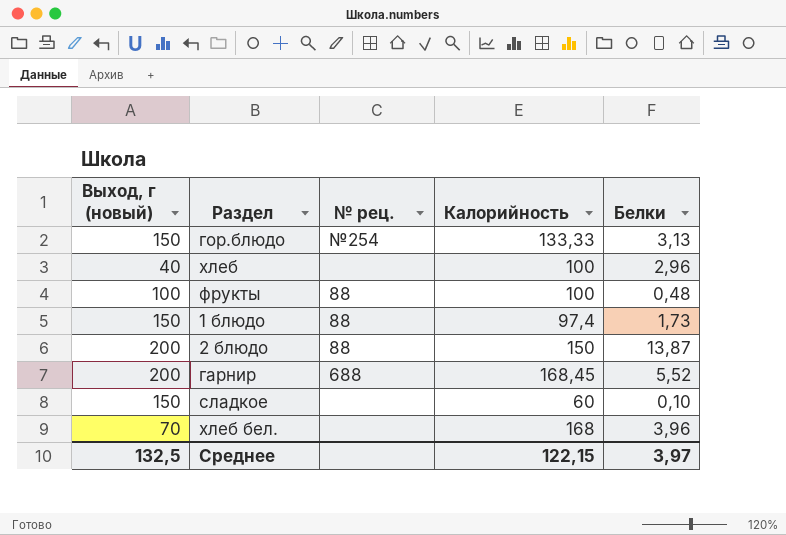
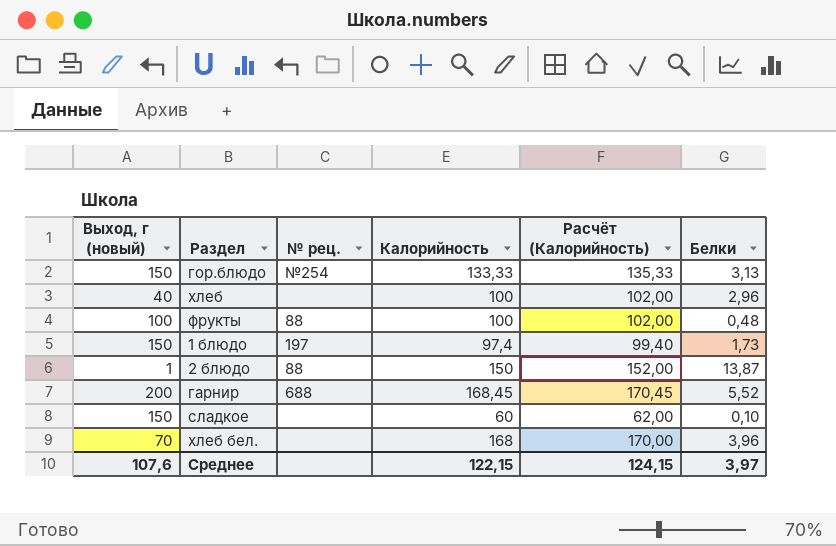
column Расчёт (Калорийность) | formula: none -> [Калорийность] + 2
1 блюдо | № рец.: 88 -> 197
2 блюдо | Выход, г (новый): 200 -> 1
Среднее | Выход, г (новый): 132,5 -> 107,6

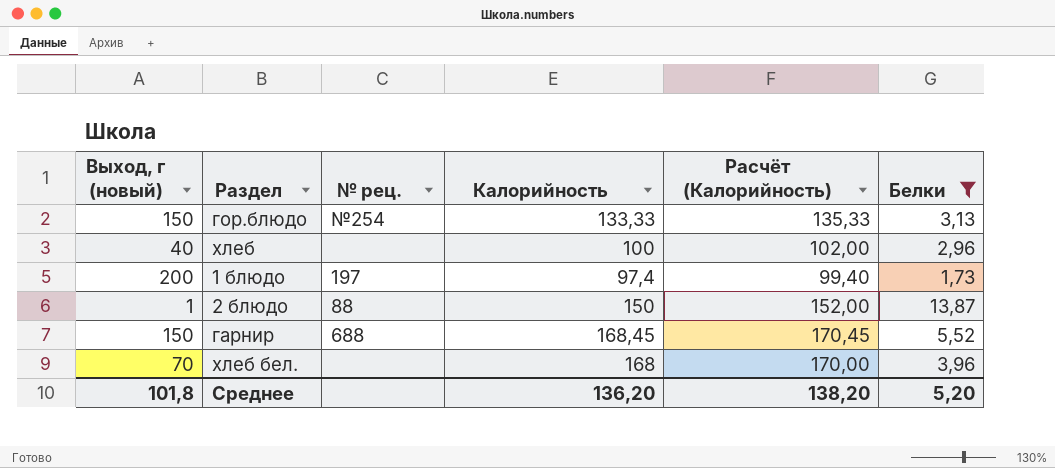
filter: none -> Белки >= 1,73
1 блюдо | Выход, г (новый): 150 -> 200
гарнир | Выход, г (новый): 200 -> 150
Среднее | Выход, г (новый): 107,6 -> 101,8
Среднее | Калорийность: 122,15 -> 136,20
Среднее | Расчёт (Калорийность): 124,15 -> 138,20
Среднее | Белки: 3,97 -> 5,20

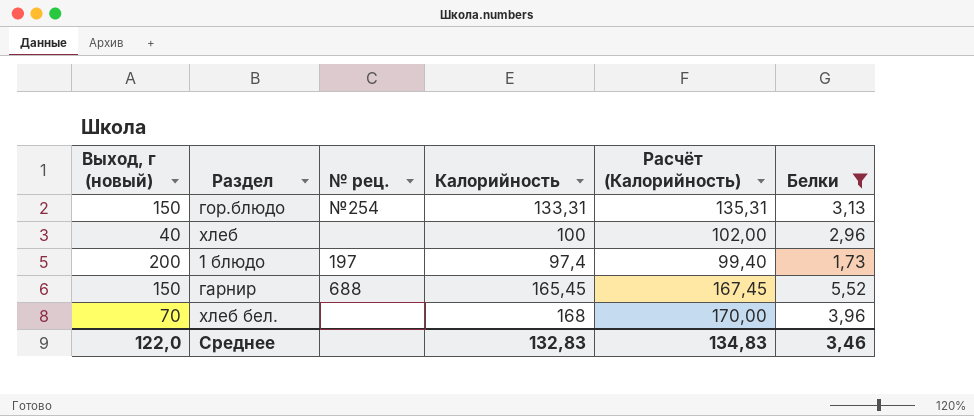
row 2 блюдо: 1 | 88 | 150 | 152,00 | 13,87 -> none
гор.блюдо | Калорийность: 133,33 -> 133,31
гор.блюдо | Расчёт (Калорийность): 135,33 -> 135,31
гарнир | Калорийность: 168,45 -> 165,45
гарнир | Расчёт (Калорийность): 170,45 -> 167,45
Среднее | Выход, г (новый): 101,8 -> 122,0
Среднее | Калорийность: 136,20 -> 132,83
Среднее | Расчёт (Калорийность): 138,20 -> 134,83
Среднее | Белки: 5,20 -> 3,46

